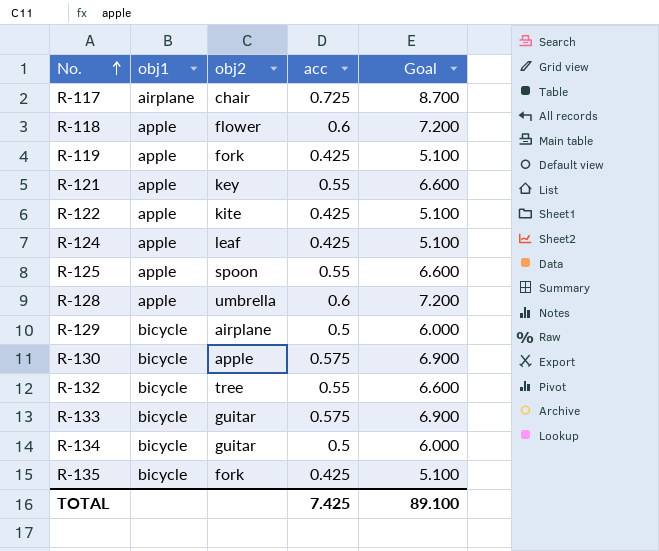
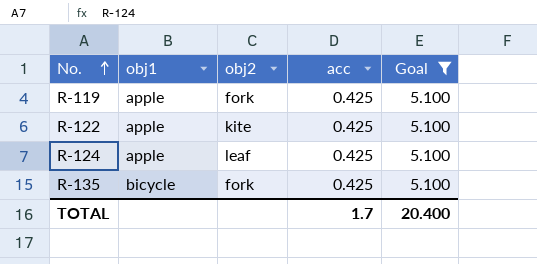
filter: none -> Goal = 5.100
TOTAL | acc: 7.425 -> 1.7
TOTAL | Goal: 89.100 -> 20.400

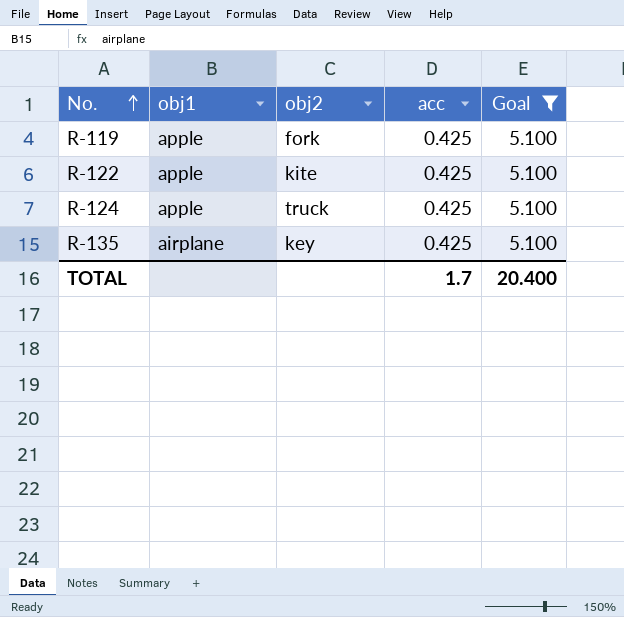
R-124 | obj2: leaf -> truck
R-135 | obj1: bicycle -> airplane
R-135 | obj2: fork -> key

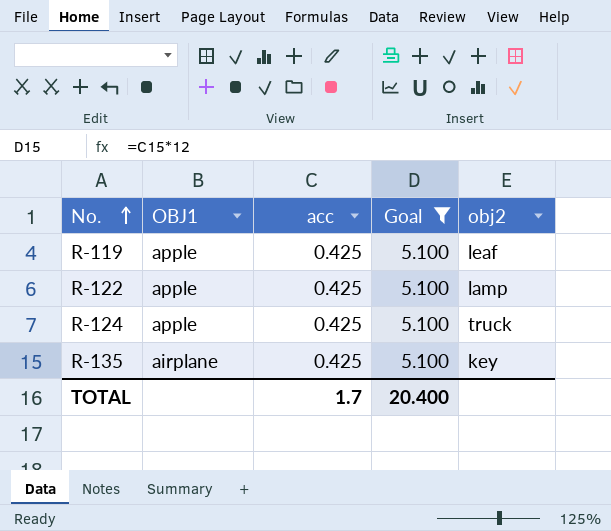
column name: obj1 -> OBJ1
column obj2 | position: 3 -> 5
R-119 | obj2: fork -> leaf
R-122 | obj2: kite -> lamp

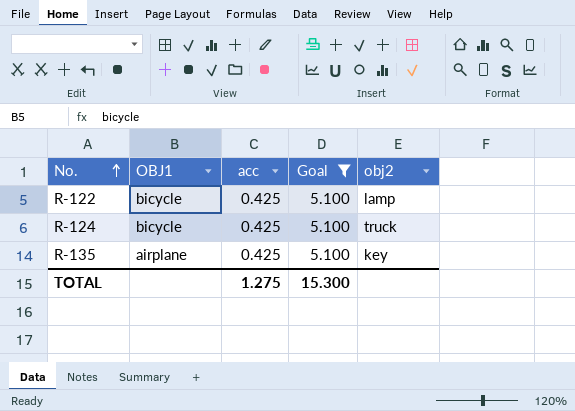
row R-119: apple | 0.425 | 5.100 | leaf -> none
R-122 | OBJ1: apple -> bicycle
R-124 | OBJ1: apple -> bicycle
TOTAL | acc: 1.7 -> 1.275
TOTAL | Goal: 20.400 -> 15.300

